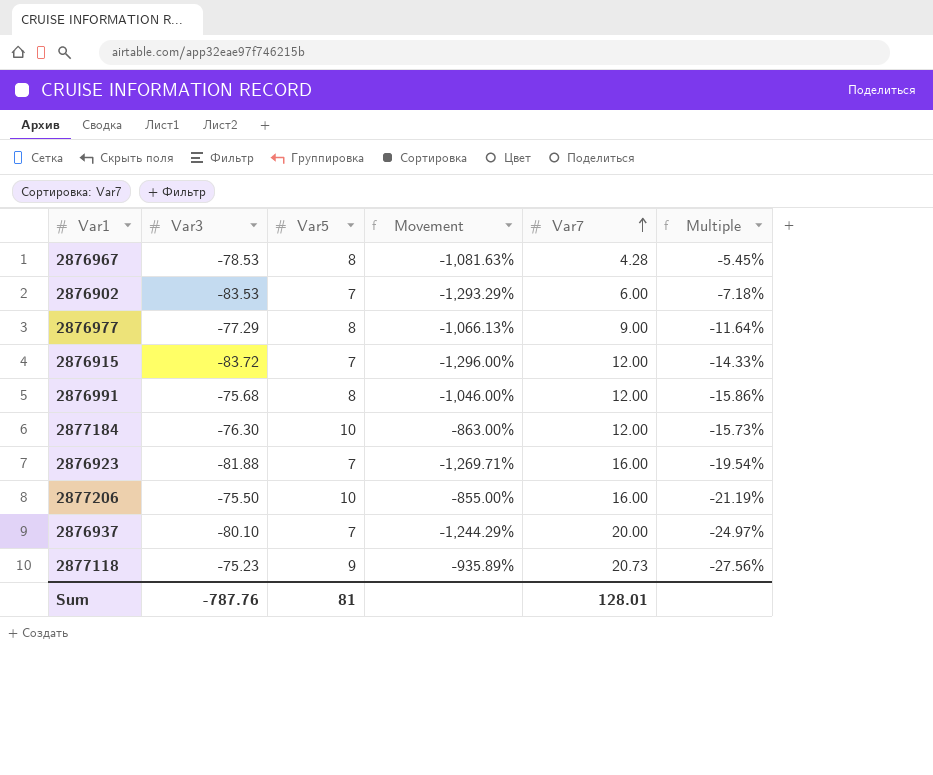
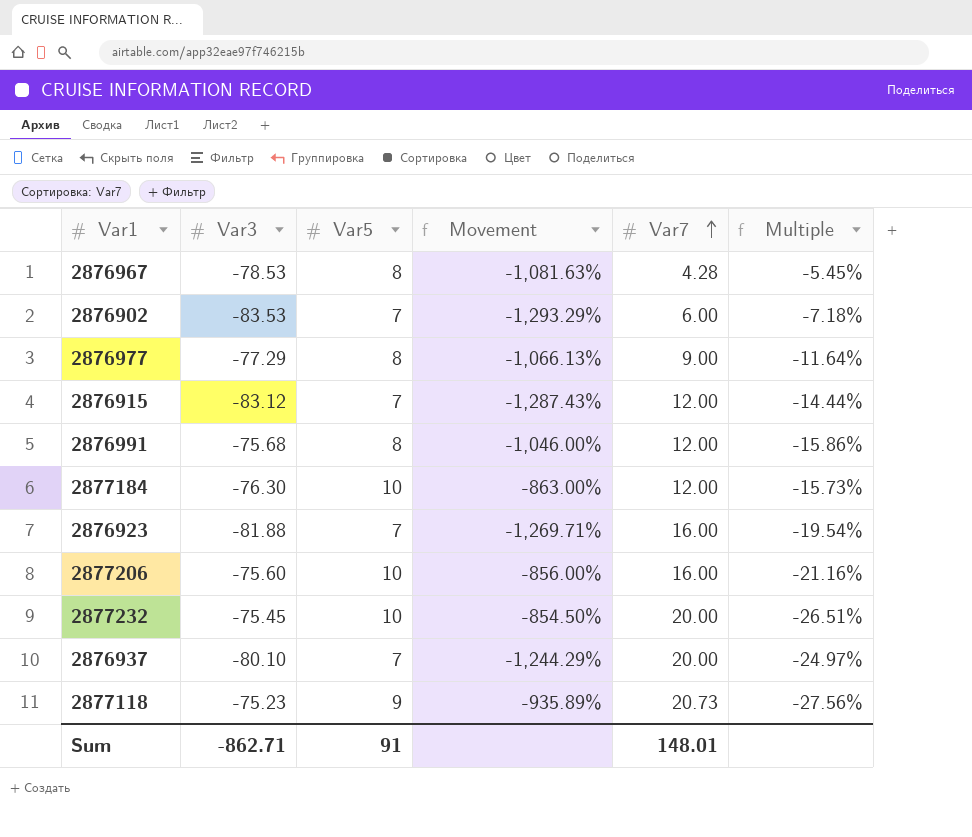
2876915 | Var3: -83.72 -> -83.12
2876915 | Movement: -1,296.00% -> -1,287.43%
2876915 | Multiple: -14.33% -> -14.44%
2877206 | Var3: -75.50 -> -75.60
2877206 | Movement: -855.00% -> -856.00%
2877206 | Multiple: -21.19% -> -21.16%
row 2877232: none -> -75.45 | 10 | -854.50% | 20.00 | -26.51%
Sum | Var3: -787.76 -> -862.71
Sum | Var5: 81 -> 91
Sum | Var7: 128.01 -> 148.01

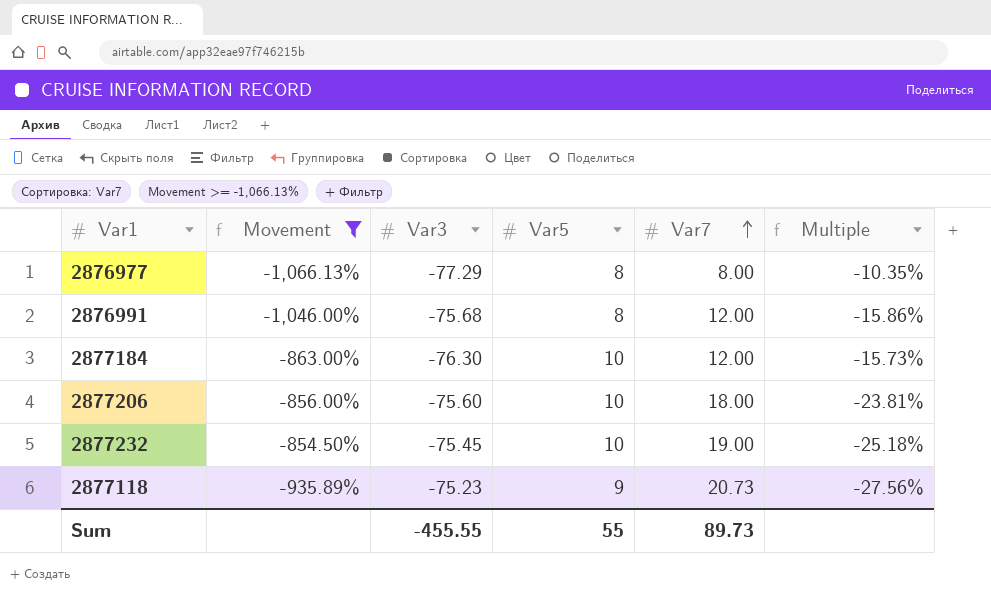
filter: none -> Movement >= -1,066.13%
column Movement | position: 4 -> 2
2876977 | Var7: 9.00 -> 8.00
2876977 | Multiple: -11.64% -> -10.35%
2877206 | Var7: 16.00 -> 18.00
2877206 | Multiple: -21.16% -> -23.81%
2877232 | Var7: 20.00 -> 19.00
2877232 | Multiple: -26.51% -> -25.18%
Sum | Var3: -862.71 -> -455.55
Sum | Var5: 91 -> 55
Sum | Var7: 148.01 -> 89.73

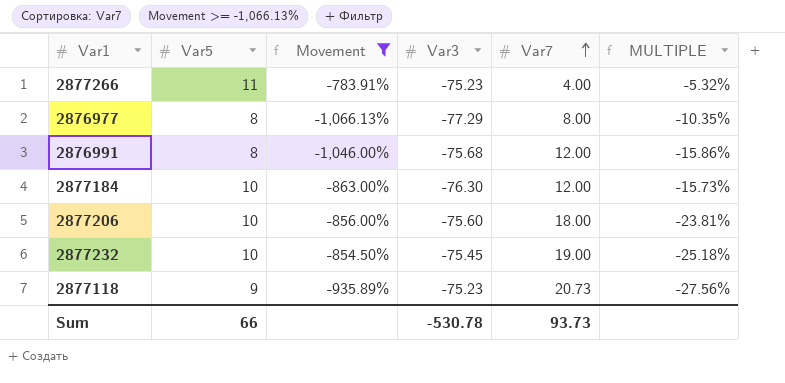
column Var5 | position: 4 -> 2
column name: Multiple -> MULTIPLE
row 2877266: none -> 11 | -783.91% | -75.23 | 4.00 | -5.32%
Sum | Var5: 55 -> 66
Sum | Var3: -455.55 -> -530.78
Sum | Var7: 89.73 -> 93.73

